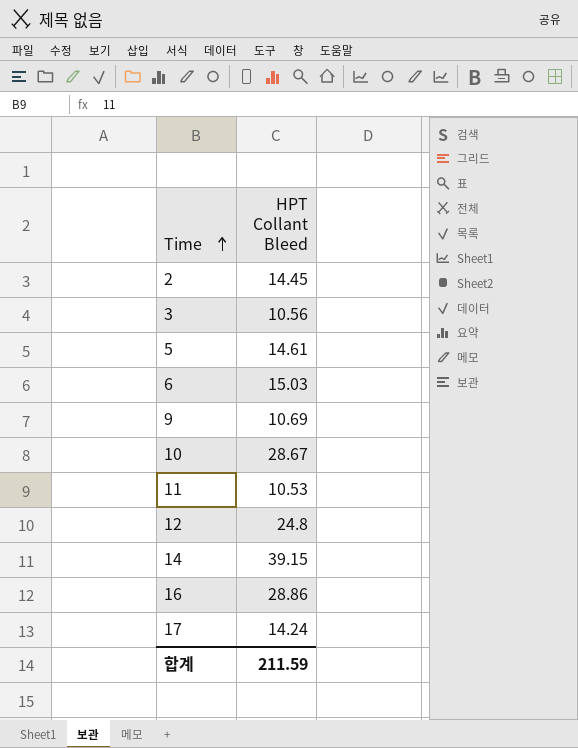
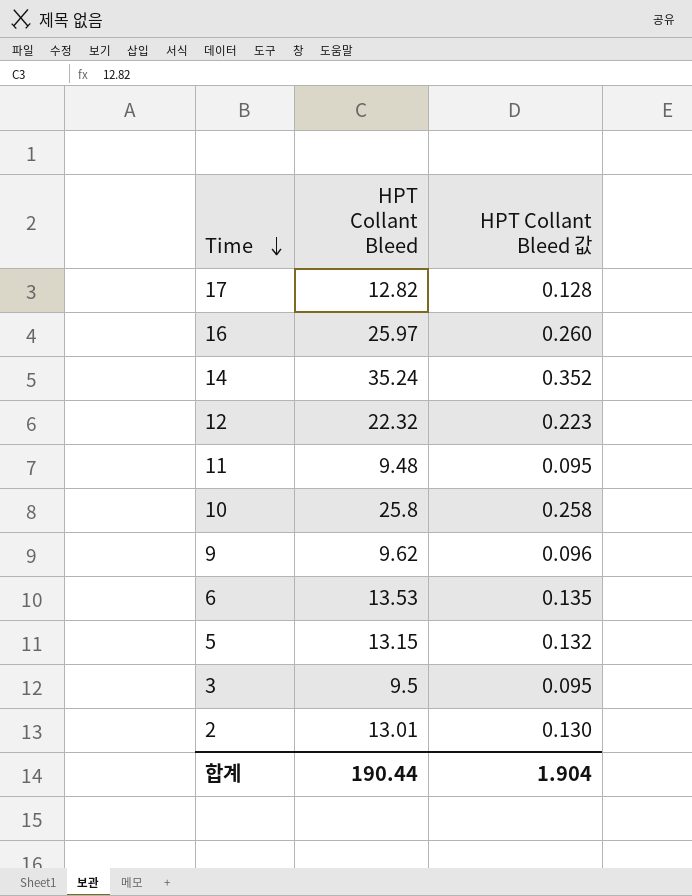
row order: Time ascending -> Time descending
column HPT Collant Bleed 값 | formula: none -> [HPT Collant Bleed] * 0.01
17 | HPT Collant Bleed: 14.24 -> 12.82
16 | HPT Collant Bleed: 28.86 -> 25.97
14 | HPT Collant Bleed: 39.15 -> 35.24
12 | HPT Collant Bleed: 24.8 -> 22.32
11 | HPT Collant Bleed: 10.53 -> 9.48
10 | HPT Collant Bleed: 28.67 -> 25.8
9 | HPT Collant Bleed: 10.69 -> 9.62
6 | HPT Collant Bleed: 15.03 -> 13.53
5 | HPT Collant Bleed: 14.61 -> 13.15
3 | HPT Collant Bleed: 10.56 -> 9.5
2 | HPT Collant Bleed: 14.45 -> 13.01
합계 | HPT Collant Bleed: 211.59 -> 190.44

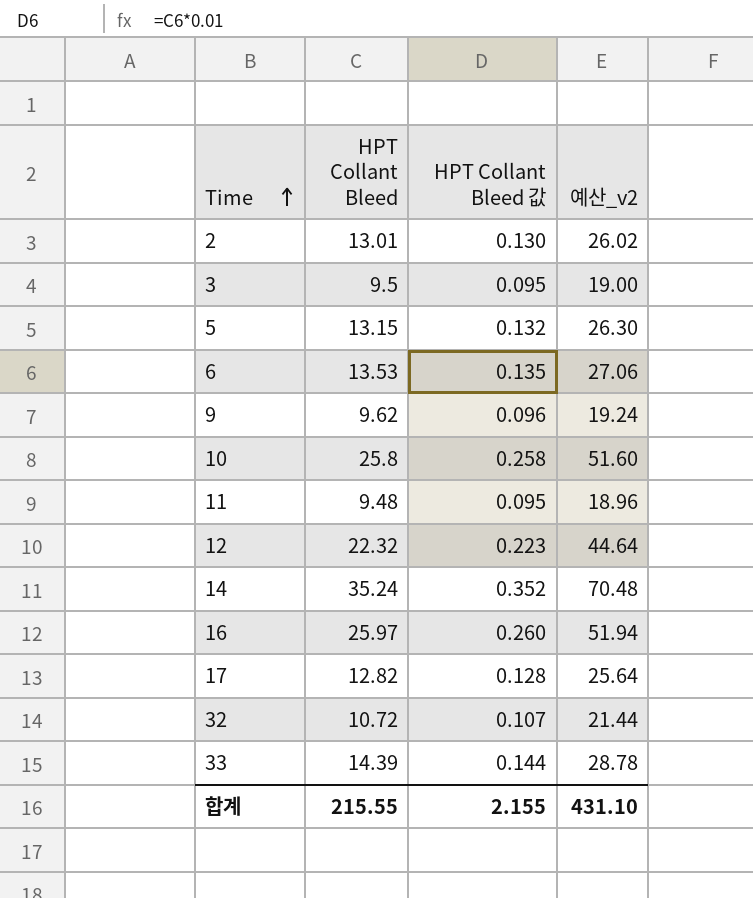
row order: Time descending -> Time ascending
column 예산_v2 | formula: none -> [HPT Collant Bleed] * 2
row 32: none -> 10.72 | 0.107 | 21.44
row 33: none -> 14.39 | 0.144 | 28.78
합계 | HPT Collant Bleed: 190.44 -> 215.55
합계 | HPT Collant Bleed 값: 1.904 -> 2.155

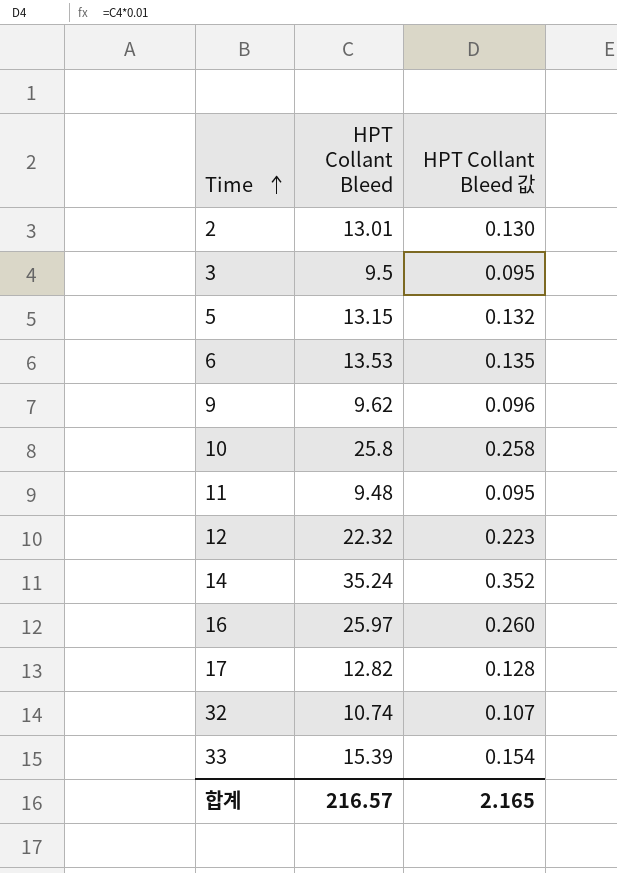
column 예산_v2 | formula: [HPT Collant Bleed] * 2 -> none
32 | HPT Collant Bleed: 10.72 -> 10.74
33 | HPT Collant Bleed: 14.39 -> 15.39
33 | HPT Collant Bleed 값: 0.144 -> 0.154
합계 | HPT Collant Bleed: 215.55 -> 216.57
합계 | HPT Collant Bleed 값: 2.155 -> 2.165

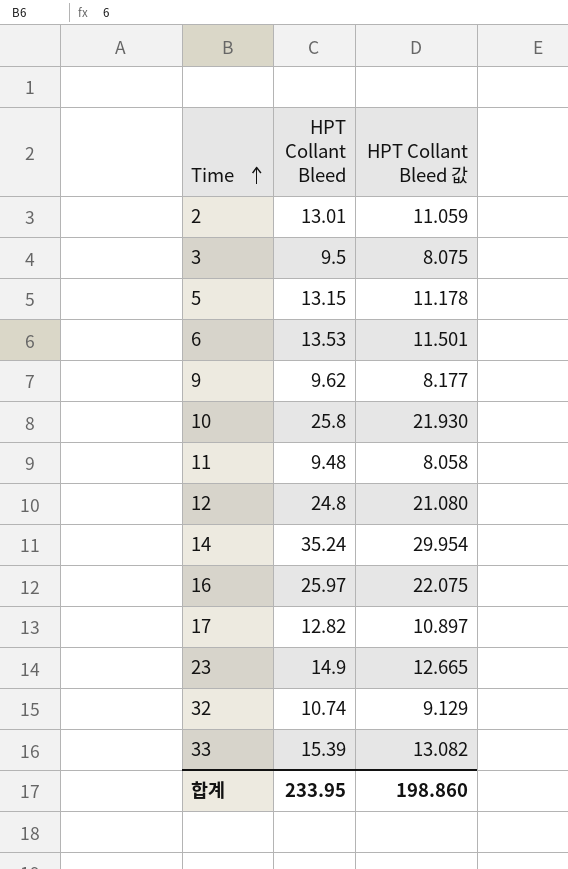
column HPT Collant Bleed 값 | formula: [HPT Collant Bleed] * 0.01 -> [HPT Collant Bleed] * 0.85
12 | HPT Collant Bleed: 22.32 -> 24.8
row 23: none -> 14.9 | 12.665
합계 | HPT Collant Bleed: 216.57 -> 233.95
합계 | HPT Collant Bleed 값: 2.165 -> 198.860

